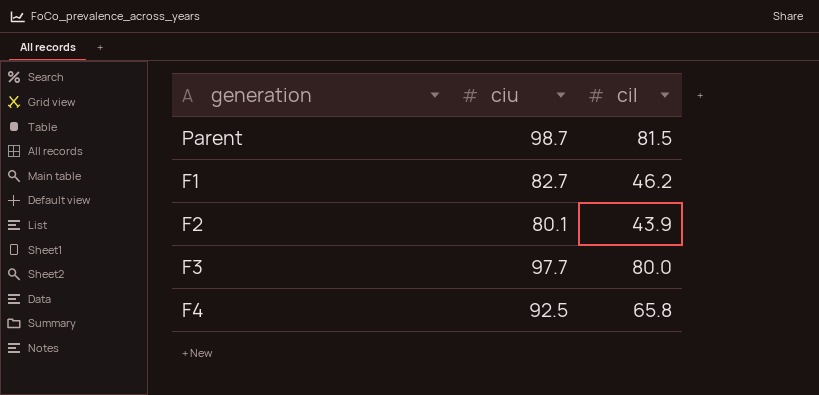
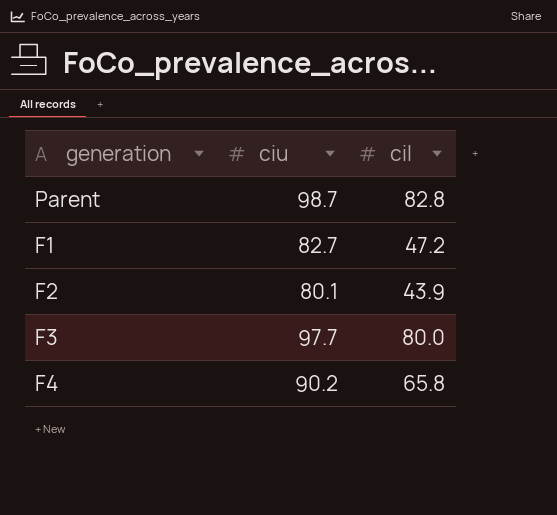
Parent | cil: 81.5 -> 82.8
F1 | cil: 46.2 -> 47.2
F4 | ciu: 92.5 -> 90.2

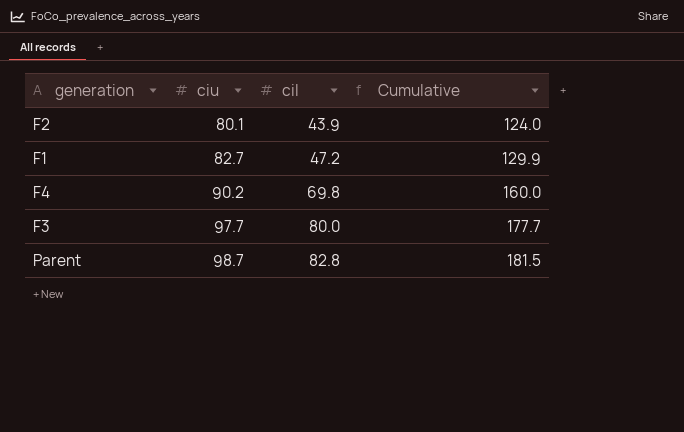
row order: none -> ciu ascending
column Cumulative | formula: none -> [ciu] + [cil]
F4 | cil: 65.8 -> 69.8

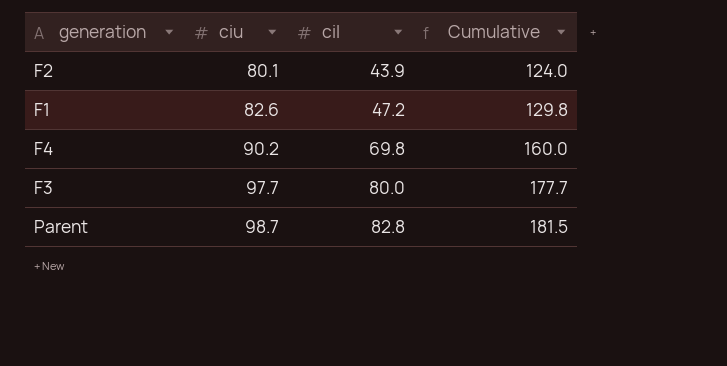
F1 | ciu: 82.7 -> 82.6
F1 | Cumulative: 129.9 -> 129.8

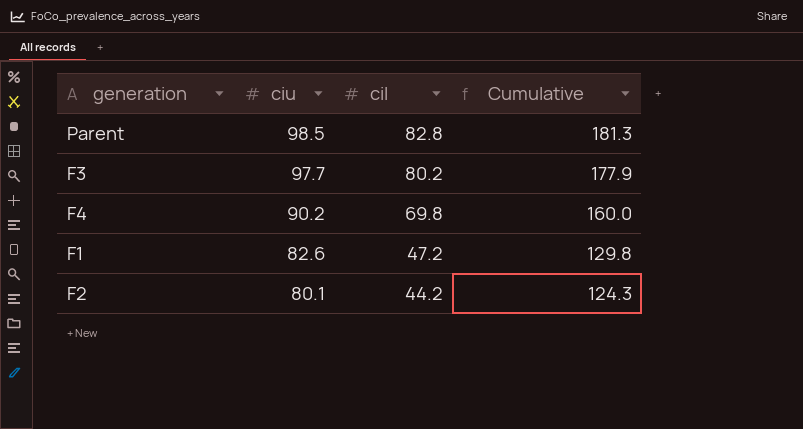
row order: ciu ascending -> ciu descending
Parent | ciu: 98.7 -> 98.5
Parent | Cumulative: 181.5 -> 181.3
F3 | cil: 80.0 -> 80.2
F3 | Cumulative: 177.7 -> 177.9
F2 | cil: 43.9 -> 44.2
F2 | Cumulative: 124.0 -> 124.3

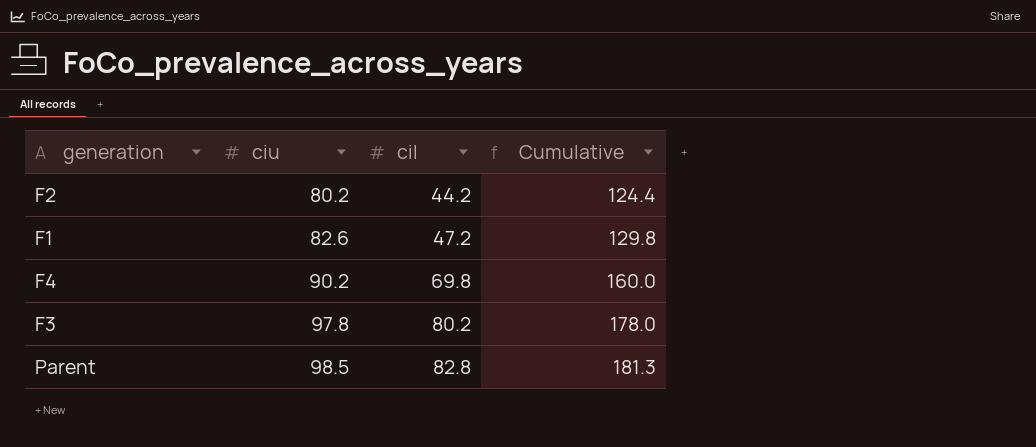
row order: ciu descending -> ciu ascending
F2 | ciu: 80.1 -> 80.2
F2 | Cumulative: 124.3 -> 124.4
F3 | ciu: 97.7 -> 97.8
F3 | Cumulative: 177.9 -> 178.0

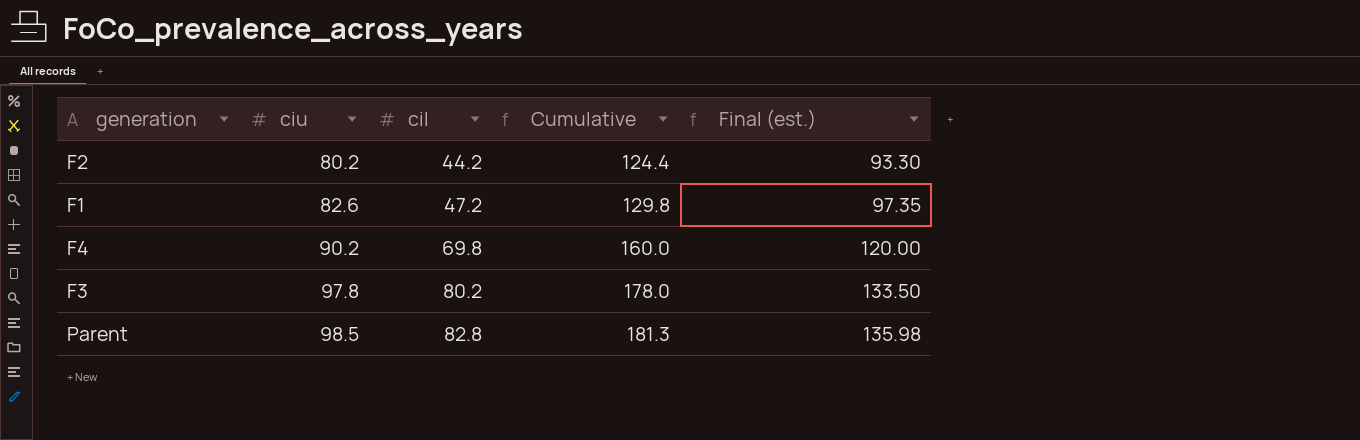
column Final (est.) | formula: none -> [Cumulative] * 0.75

